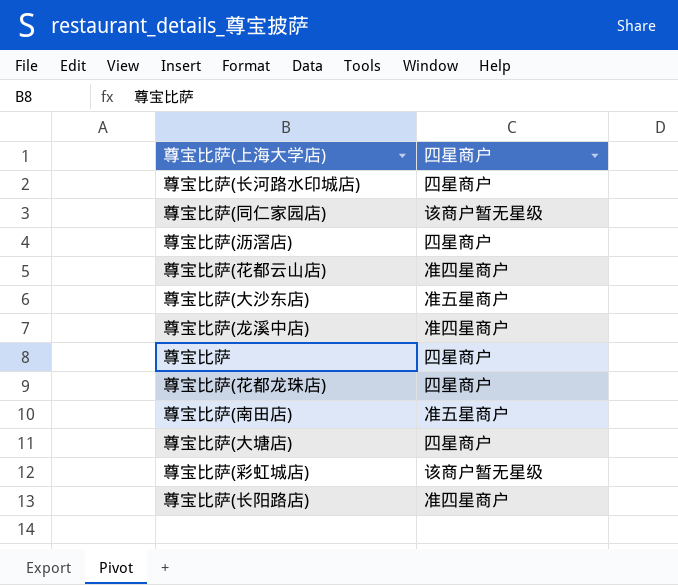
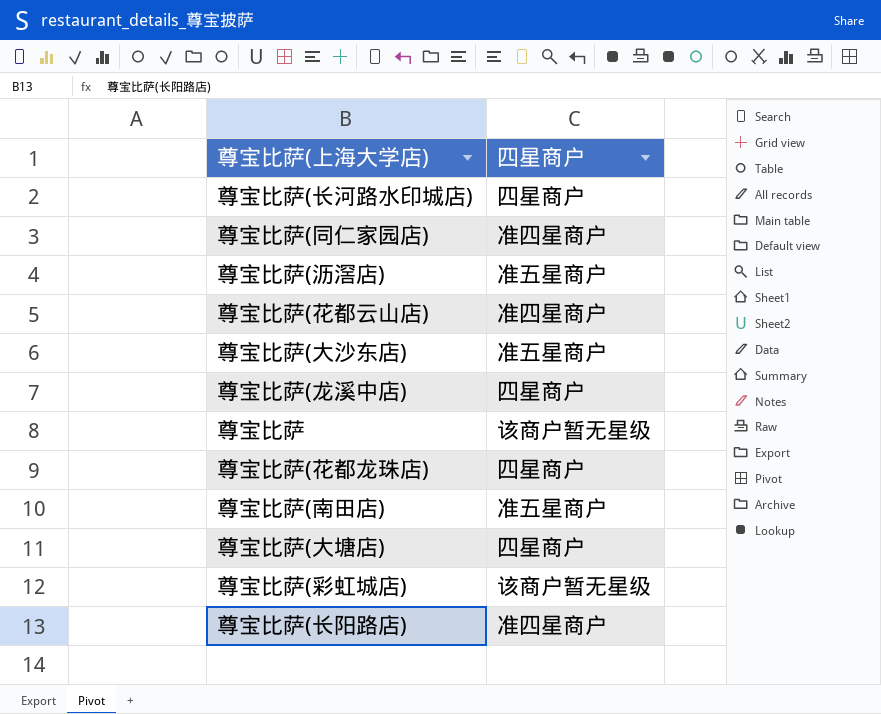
尊宝比萨(同仁家园店) | 四星商户: 该商户暂无星级 -> 准四星商户
尊宝比萨(沥滘店) | 四星商户: 四星商户 -> 准五星商户
尊宝比萨(龙溪中店) | 四星商户: 准四星商户 -> 四星商户
尊宝比萨 | 四星商户: 四星商户 -> 该商户暂无星级

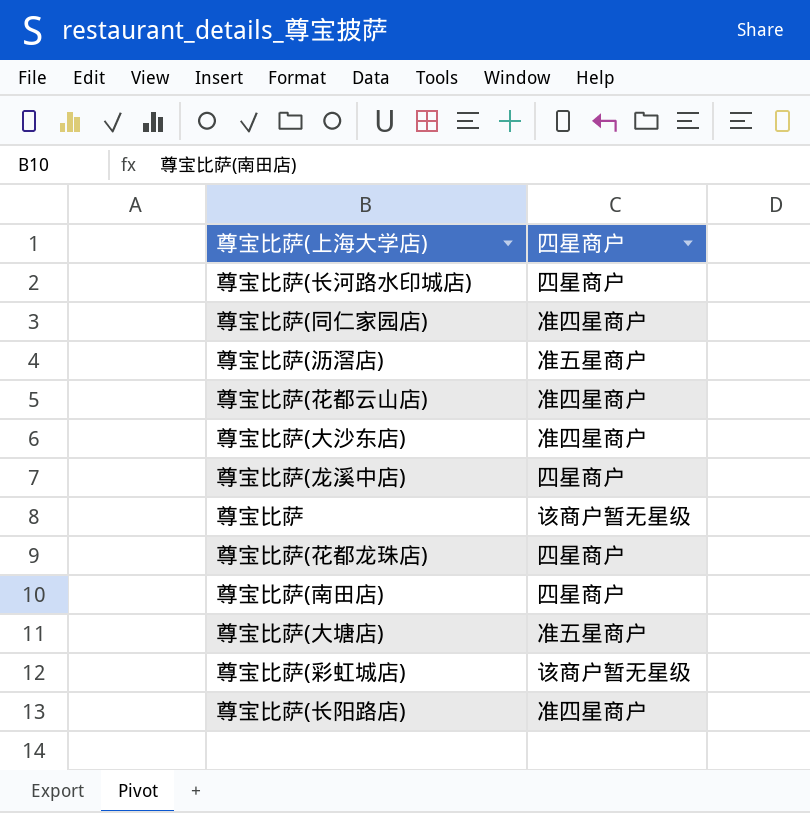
尊宝比萨(大沙东店) | 四星商户: 准五星商户 -> 准四星商户
尊宝比萨(南田店) | 四星商户: 准五星商户 -> 四星商户
尊宝比萨(大塘店) | 四星商户: 四星商户 -> 准五星商户

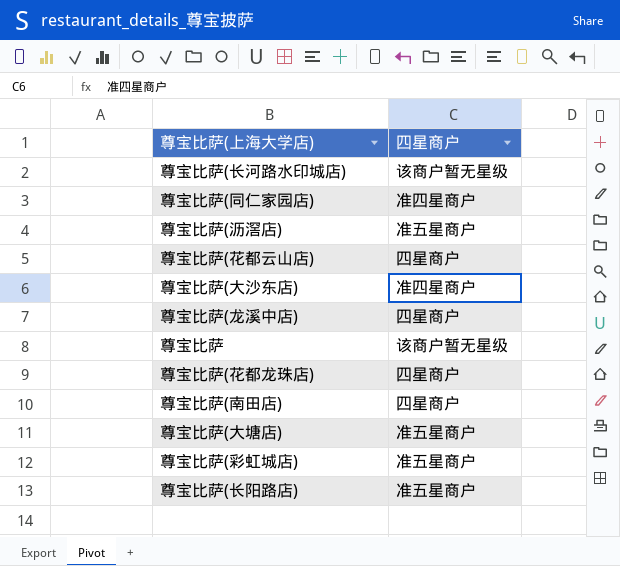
尊宝比萨(长河路水印城店) | 四星商户: 四星商户 -> 该商户暂无星级
尊宝比萨(花都云山店) | 四星商户: 准四星商户 -> 四星商户
尊宝比萨(彩虹城店) | 四星商户: 该商户暂无星级 -> 准五星商户
尊宝比萨(长阳路店) | 四星商户: 准四星商户 -> 准五星商户

